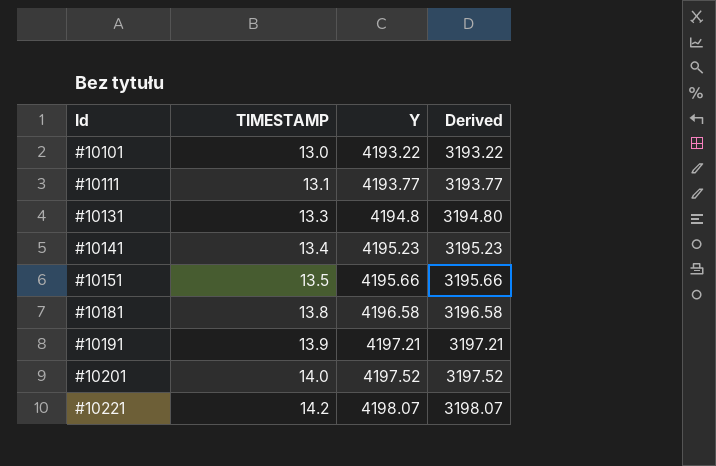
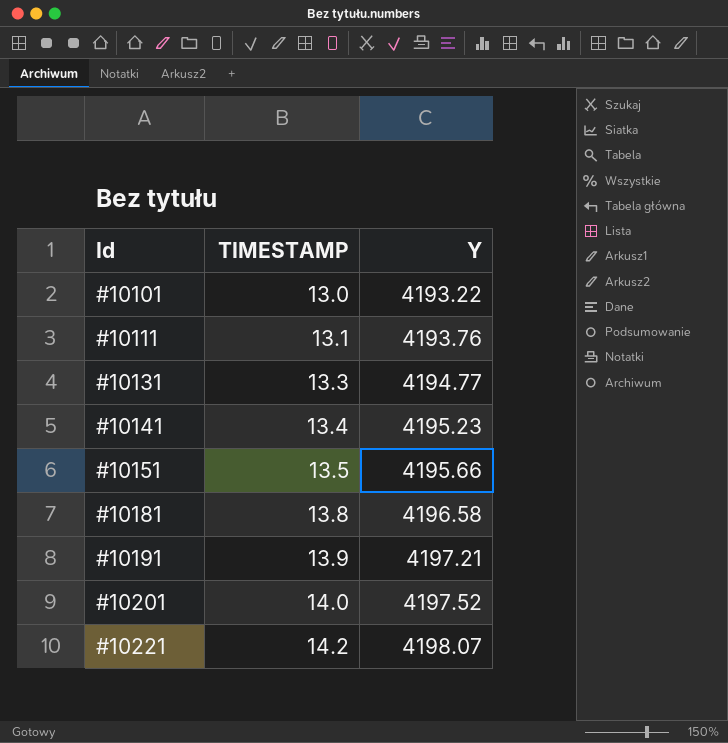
column Derived | formula: [Y] - 1000 -> none
#10111 | Y: 4193.77 -> 4193.76
#10131 | Y: 4194.8 -> 4194.77

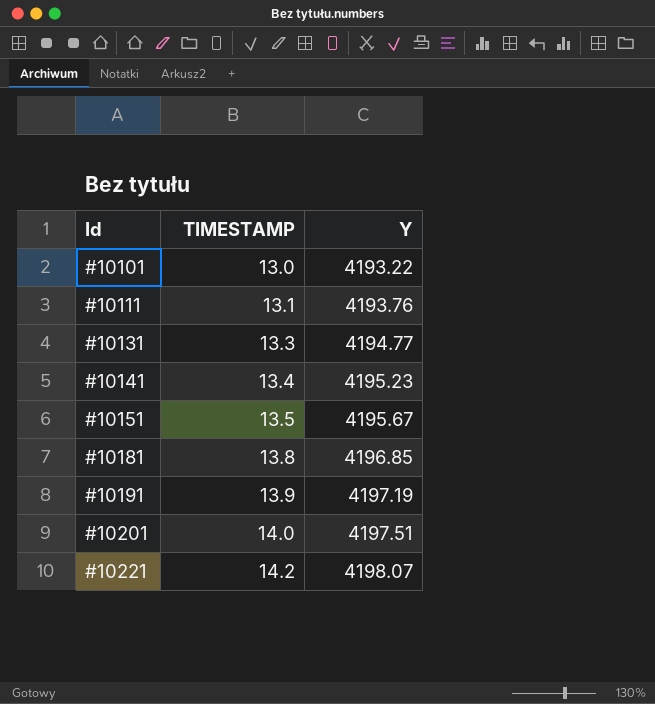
#10151 | Y: 4195.66 -> 4195.67
#10181 | Y: 4196.58 -> 4196.85
#10191 | Y: 4197.21 -> 4197.19
#10201 | Y: 4197.52 -> 4197.51

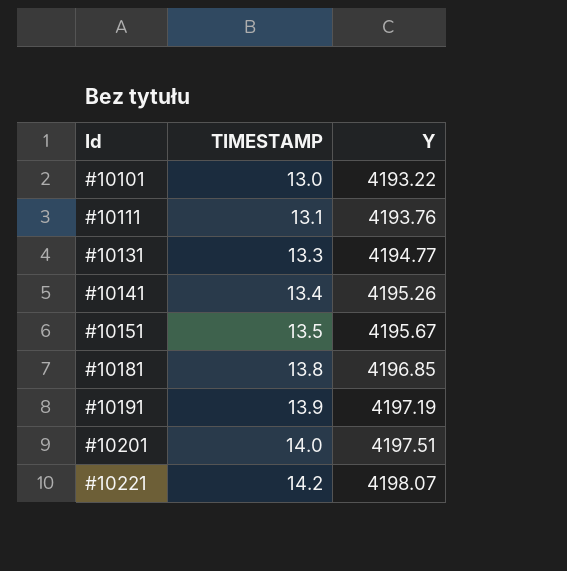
#10141 | Y: 4195.23 -> 4195.26

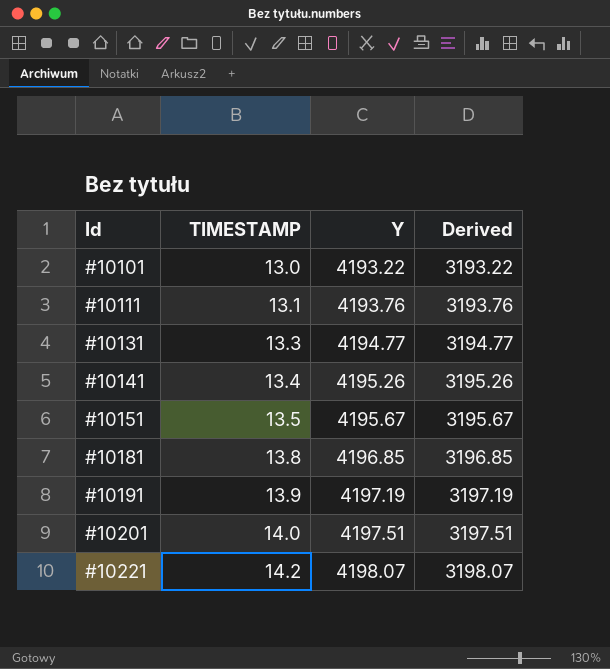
column Derived | formula: none -> [Y] - 1000

